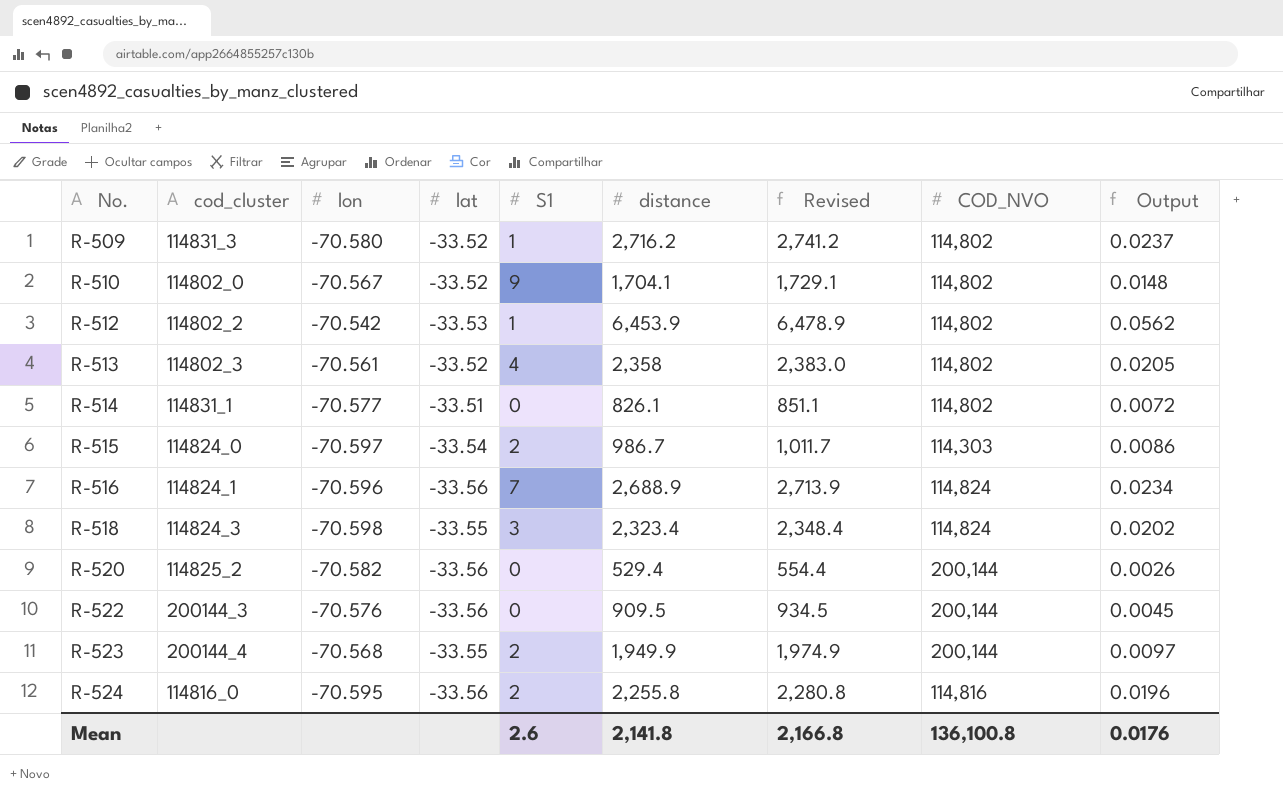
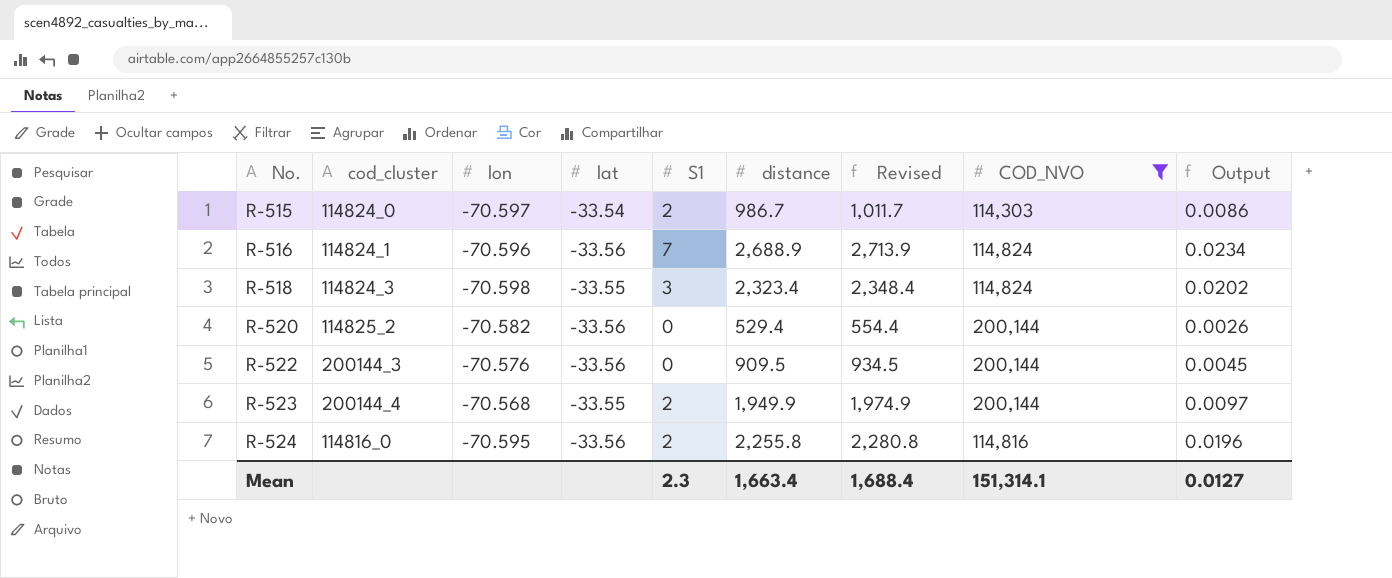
filter: none -> COD_NVO != 114,802
Mean | S1: 2.6 -> 2.3
Mean | distance: 2,141.8 -> 1,663.4
Mean | Revised: 2,166.8 -> 1,688.4
Mean | COD_NVO: 136,100.8 -> 151,314.1
Mean | Output: 0.0176 -> 0.0127

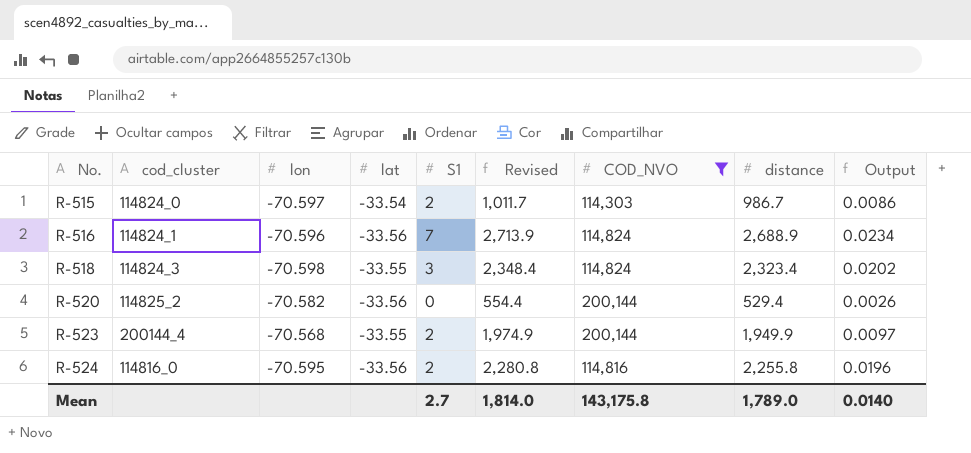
column distance | position: 6 -> 8
row R-522: 200144_3 | -70.576 | -33.56 | 0 | 909.5 | 934.5 | 200,144 | 0.0045 -> none
Mean | S1: 2.3 -> 2.7
Mean | Revised: 1,688.4 -> 1,814.0
Mean | COD_NVO: 151,314.1 -> 143,175.8
Mean | distance: 1,663.4 -> 1,789.0
Mean | Output: 0.0127 -> 0.0140

